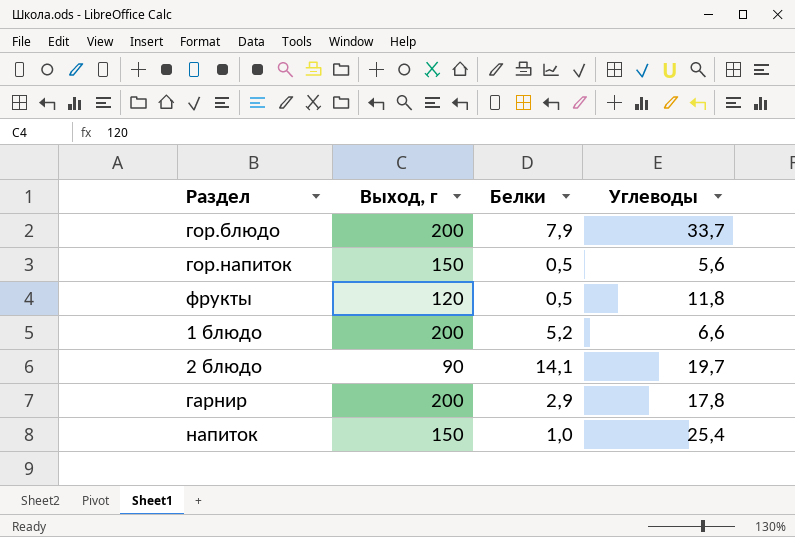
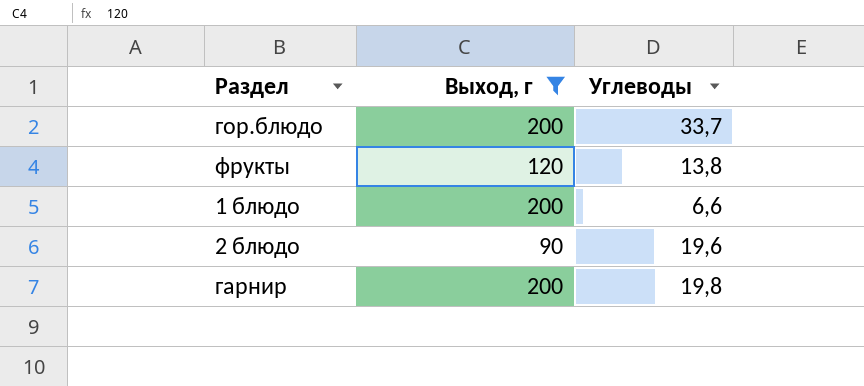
filter: none -> Выход, г != 150
column Белки | position: 3 -> none
фрукты | Углеводы: 11,8 -> 13,8
2 блюдо | Углеводы: 19,7 -> 19,6
гарнир | Углеводы: 17,8 -> 19,8

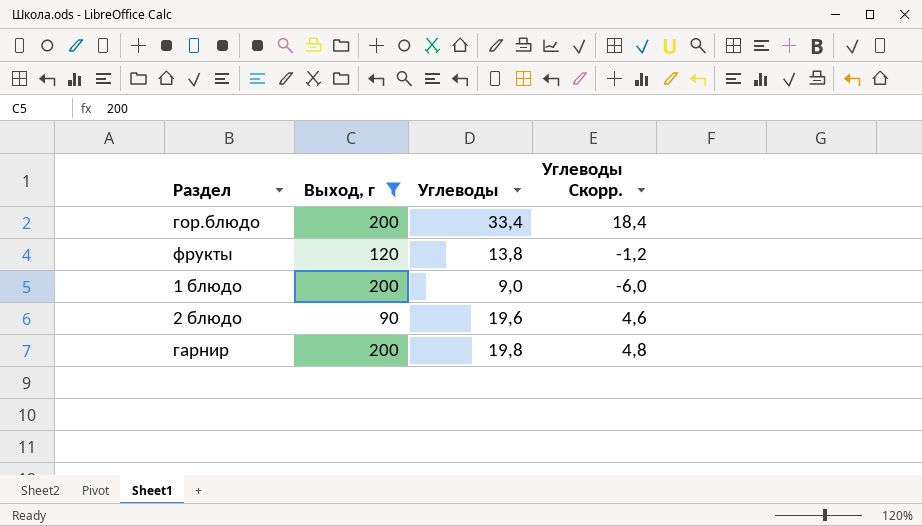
column Углеводы Скорр. | formula: none -> [Углеводы] - 15
гор.блюдо | Углеводы: 33,7 -> 33,4
1 блюдо | Углеводы: 6,6 -> 9,0

